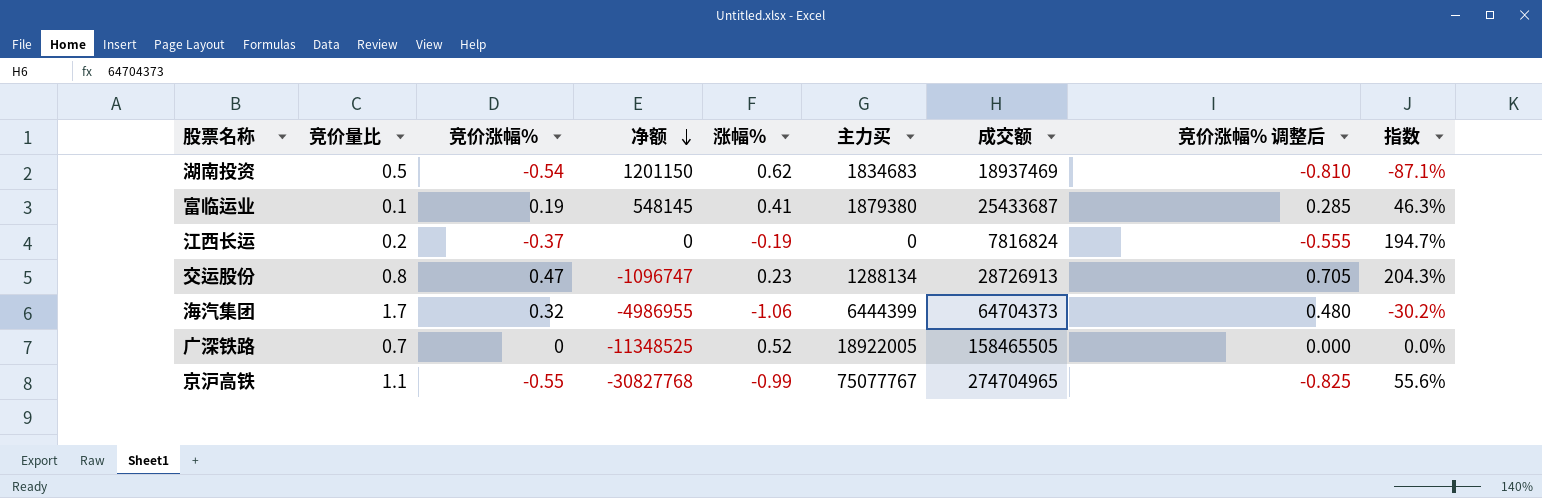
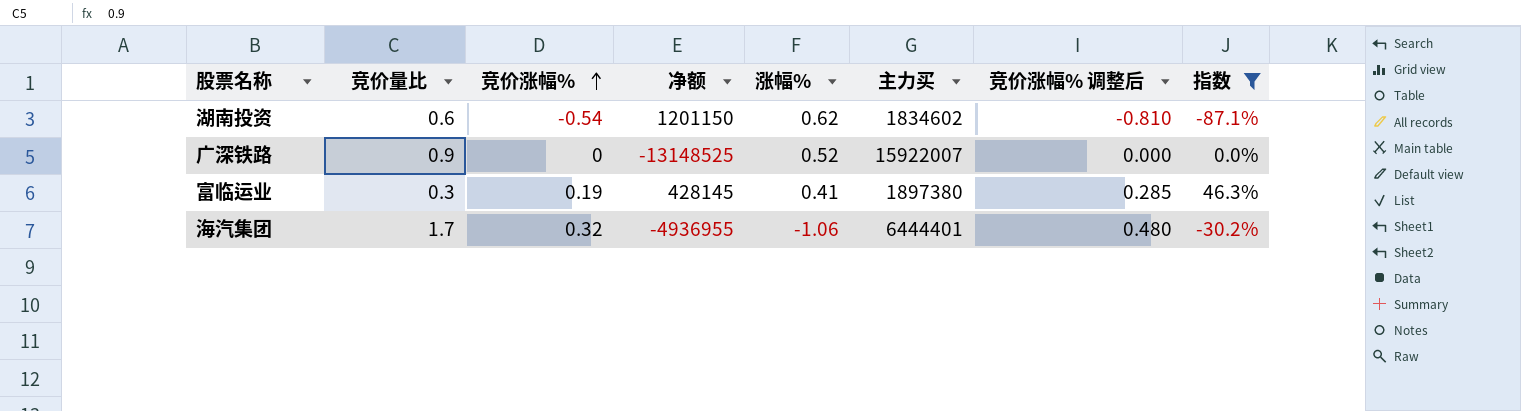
filter: none -> 指数 <= 46.3%
row order: 净额 descending -> 竞价涨幅% ascending
column 成交额 | position: 7 -> none
湖南投资 | 竞价量比: 0.5 -> 0.6
湖南投资 | 主力买: 1834683 -> 1834602
广深铁路 | 竞价量比: 0.7 -> 0.9
广深铁路 | 净额: -11348525 -> -13148525
广深铁路 | 主力买: 18922005 -> 15922007
富临运业 | 竞价量比: 0.1 -> 0.3
富临运业 | 净额: 548145 -> 428145
富临运业 | 主力买: 1879380 -> 1897380
海汽集团 | 净额: -4986955 -> -4936955
海汽集团 | 主力买: 6444399 -> 6444401

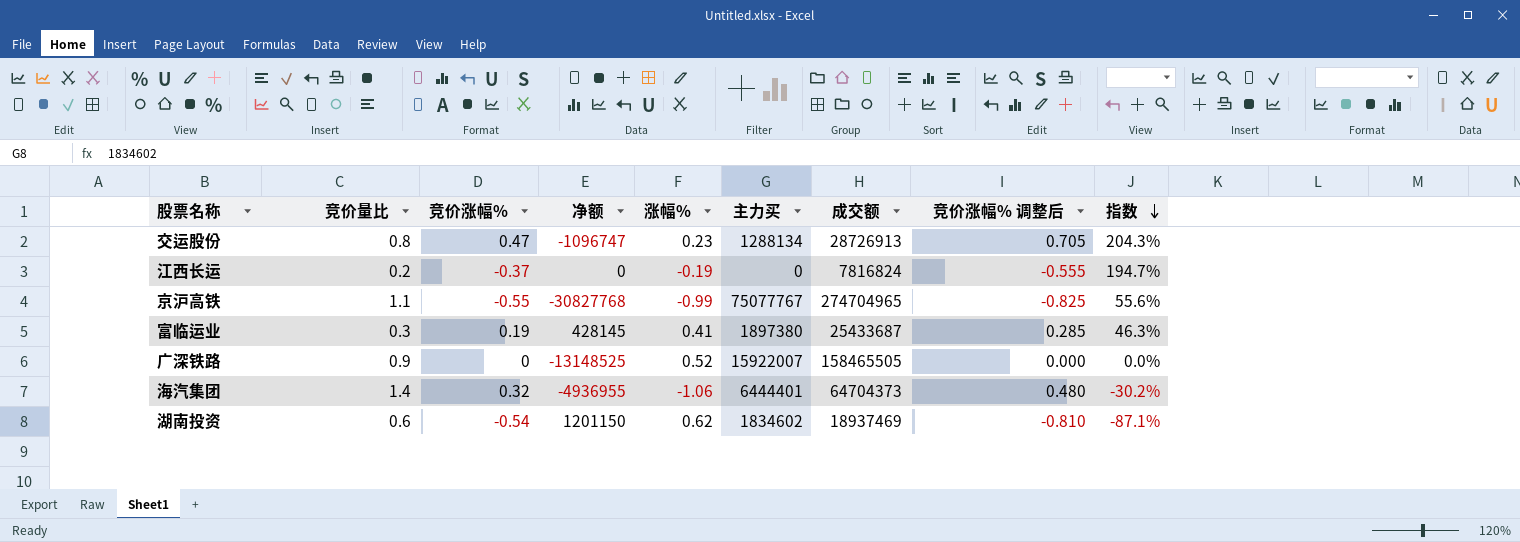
filter: 指数 <= 46.3% -> none
row order: 竞价涨幅% ascending -> 指数 descending
column 成交额 | position: none -> 7
海汽集团 | 竞价量比: 1.7 -> 1.4

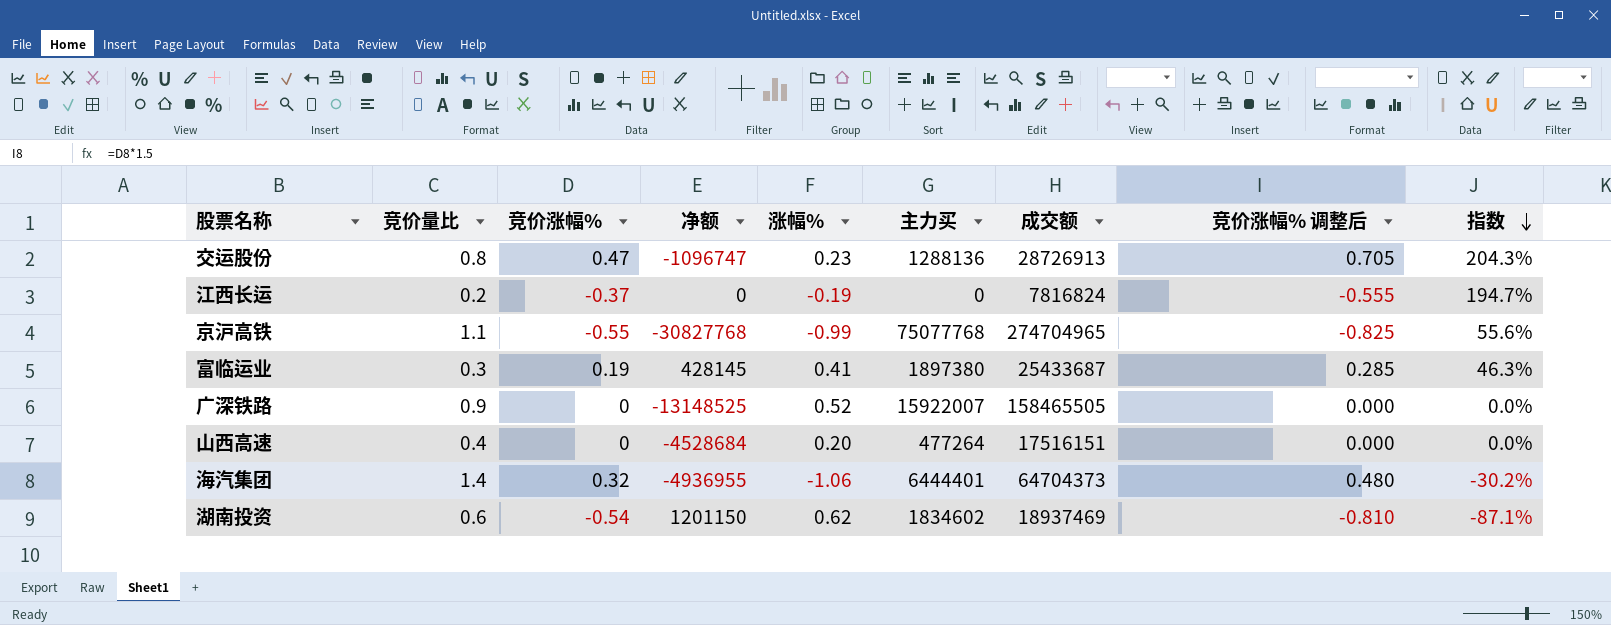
交运股份 | 主力买: 1288134 -> 1288136
京沪高铁 | 主力买: 75077767 -> 75077768
row 山西高速: none -> 0.4 | 0 | -4528684 | 0.20 | 477264 | 17516151 | 0.000 | 0.0%

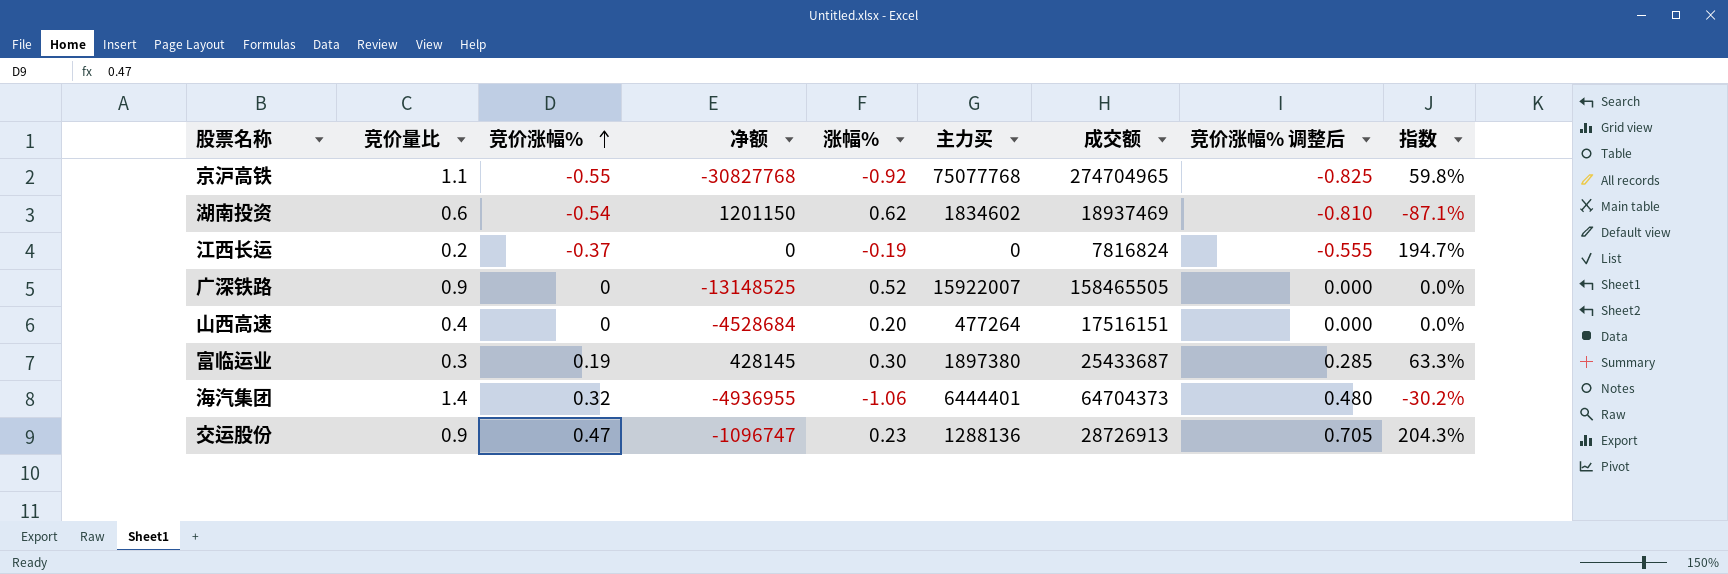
row order: 指数 descending -> 竞价涨幅% ascending
京沪高铁 | 涨幅%: -0.99 -> -0.92
京沪高铁 | 指数: 55.6% -> 59.8%
富临运业 | 涨幅%: 0.41 -> 0.30
富临运业 | 指数: 46.3% -> 63.3%
交运股份 | 竞价量比: 0.8 -> 0.9

